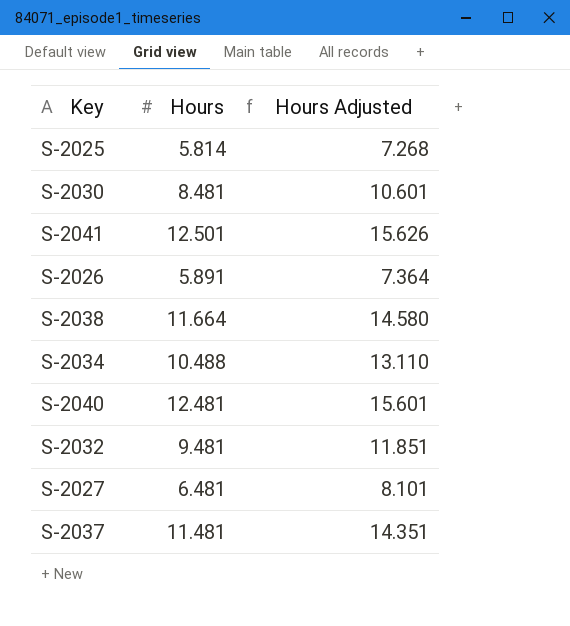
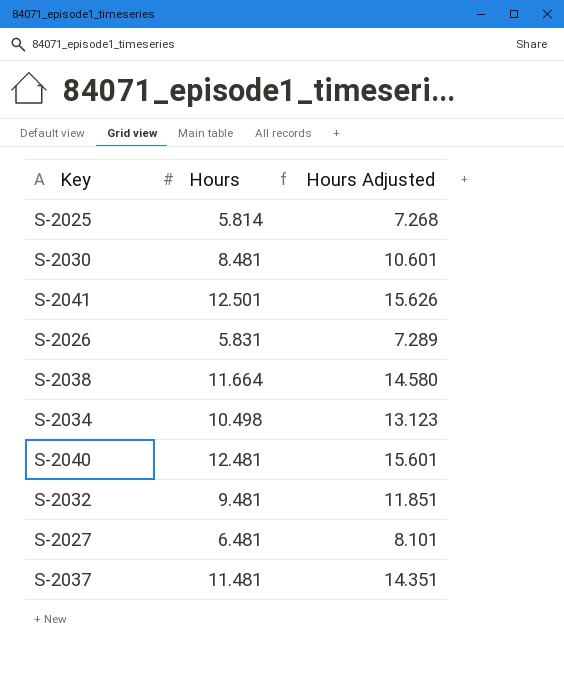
S-2026 | Hours: 5.891 -> 5.831
S-2026 | Hours Adjusted: 7.364 -> 7.289
S-2034 | Hours: 10.488 -> 10.498
S-2034 | Hours Adjusted: 13.110 -> 13.123

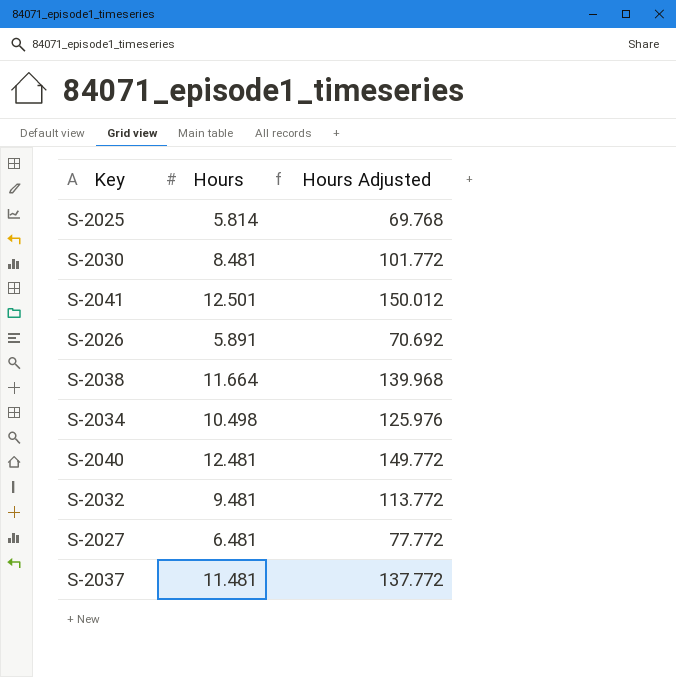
column Hours Adjusted | formula: [Hours] * 1.25 -> [Hours] * 12
S-2026 | Hours: 5.831 -> 5.891

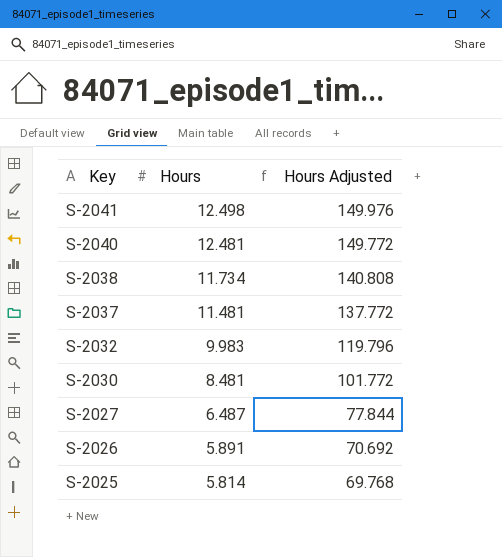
row order: none -> Key descending
row S-2034: 10.498 | 125.976 -> none
S-2041 | Hours: 12.501 -> 12.498
S-2041 | Hours Adjusted: 150.012 -> 149.976
S-2038 | Hours: 11.664 -> 11.734
S-2038 | Hours Adjusted: 139.968 -> 140.808
S-2032 | Hours: 9.481 -> 9.983
S-2032 | Hours Adjusted: 113.772 -> 119.796
S-2027 | Hours: 6.481 -> 6.487
S-2027 | Hours Adjusted: 77.772 -> 77.844

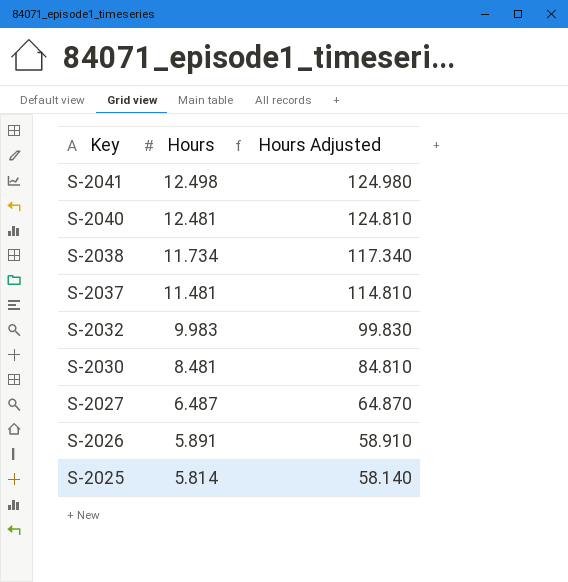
column Hours Adjusted | formula: [Hours] * 12 -> [Hours] * 10

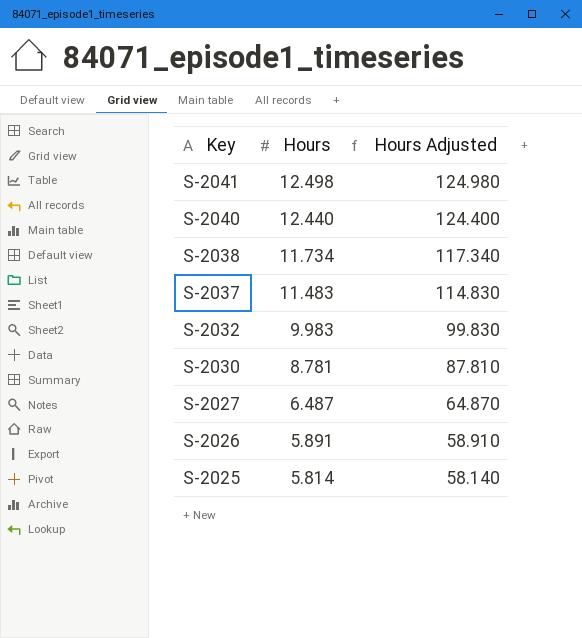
S-2040 | Hours: 12.481 -> 12.440
S-2040 | Hours Adjusted: 124.810 -> 124.400
S-2037 | Hours: 11.481 -> 11.483
S-2037 | Hours Adjusted: 114.810 -> 114.830
S-2030 | Hours: 8.481 -> 8.781
S-2030 | Hours Adjusted: 84.810 -> 87.810

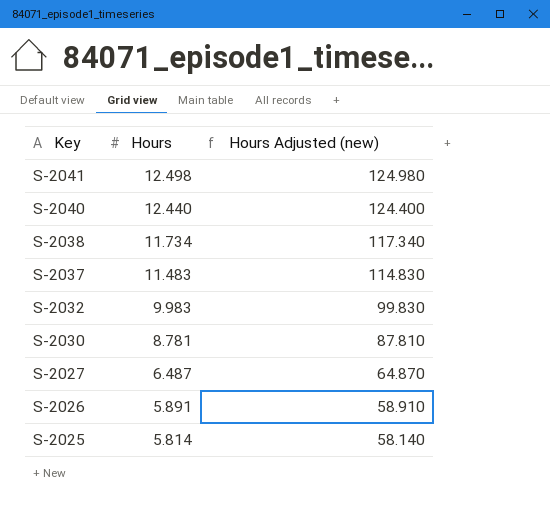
column name: Hours Adjusted -> Hours Adjusted (new)

